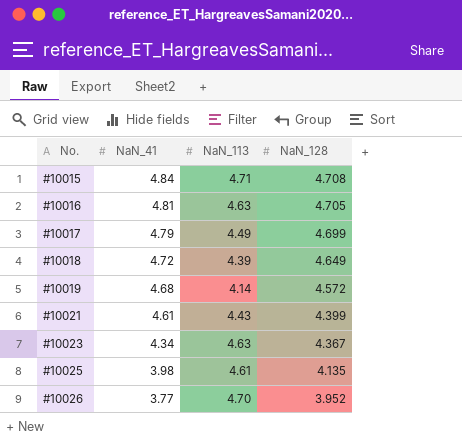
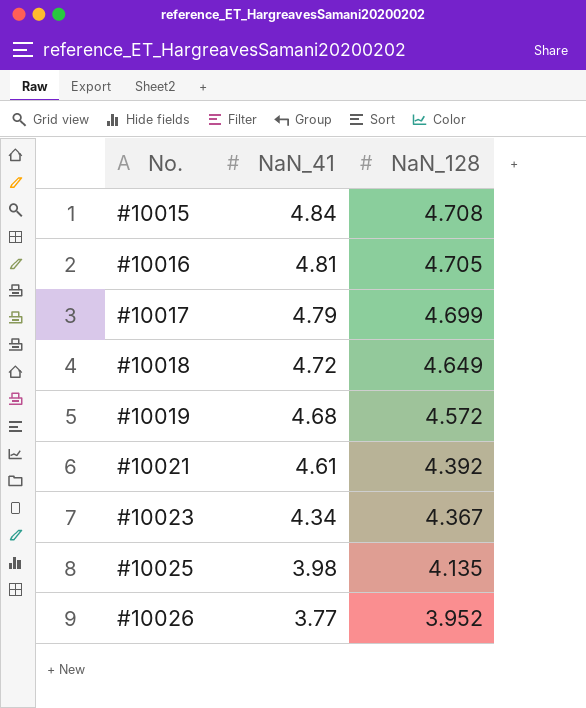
column NaN_113 | position: 3 -> none
#10021 | NaN_128: 4.399 -> 4.392

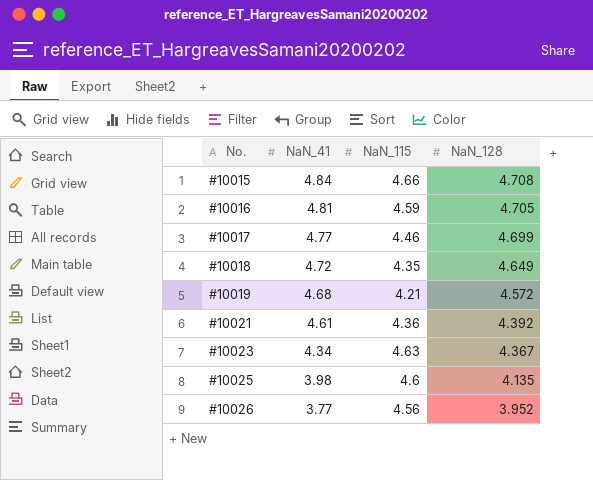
column NaN_115 | position: none -> 3
#10017 | NaN_41: 4.79 -> 4.77

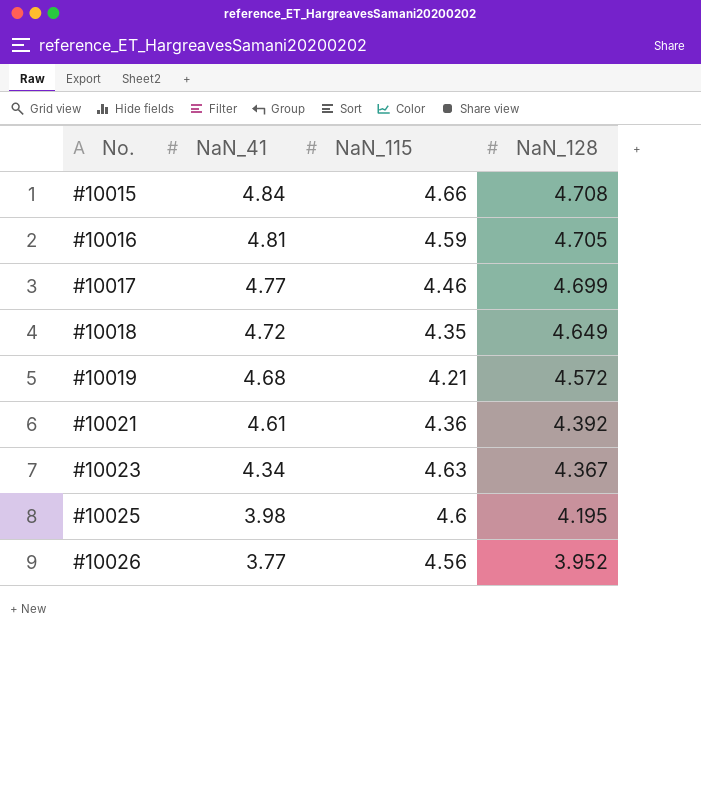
#10025 | NaN_128: 4.135 -> 4.195

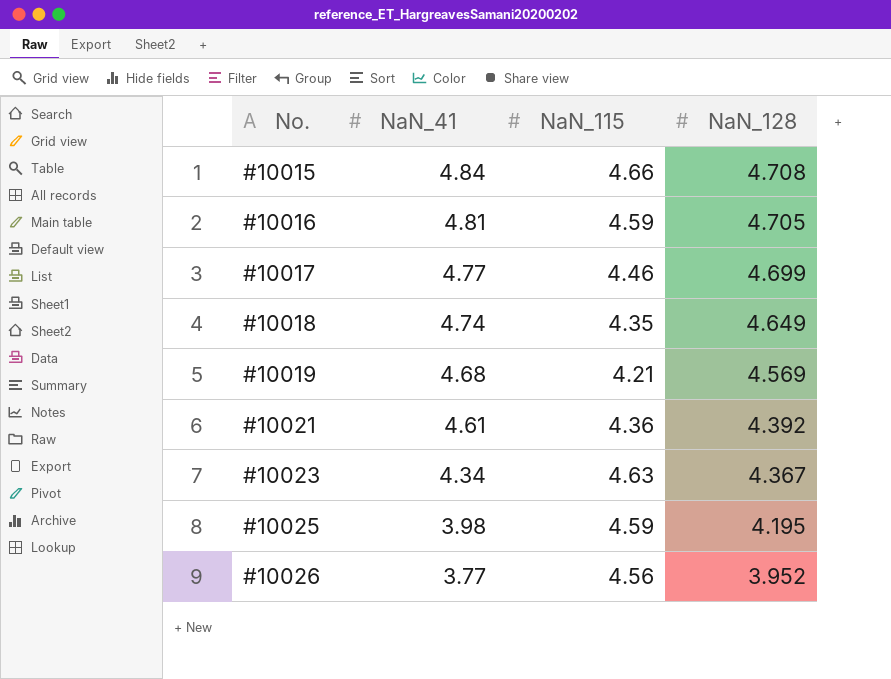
#10018 | NaN_41: 4.72 -> 4.74
#10019 | NaN_128: 4.572 -> 4.569
#10025 | NaN_115: 4.6 -> 4.59

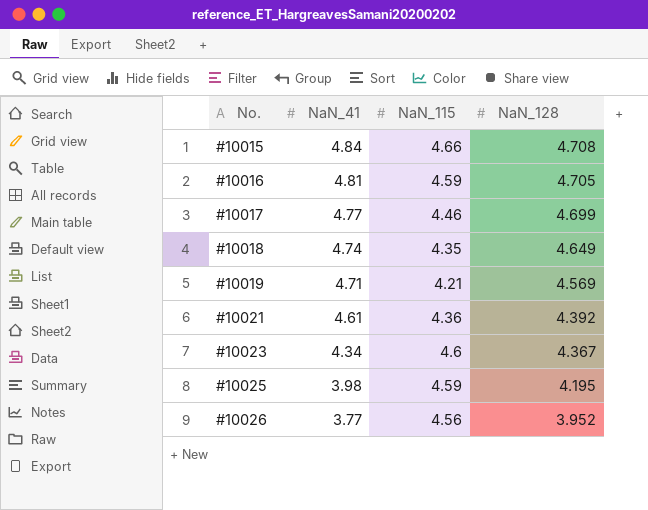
#10019 | NaN_41: 4.68 -> 4.71
#10023 | NaN_115: 4.63 -> 4.6

